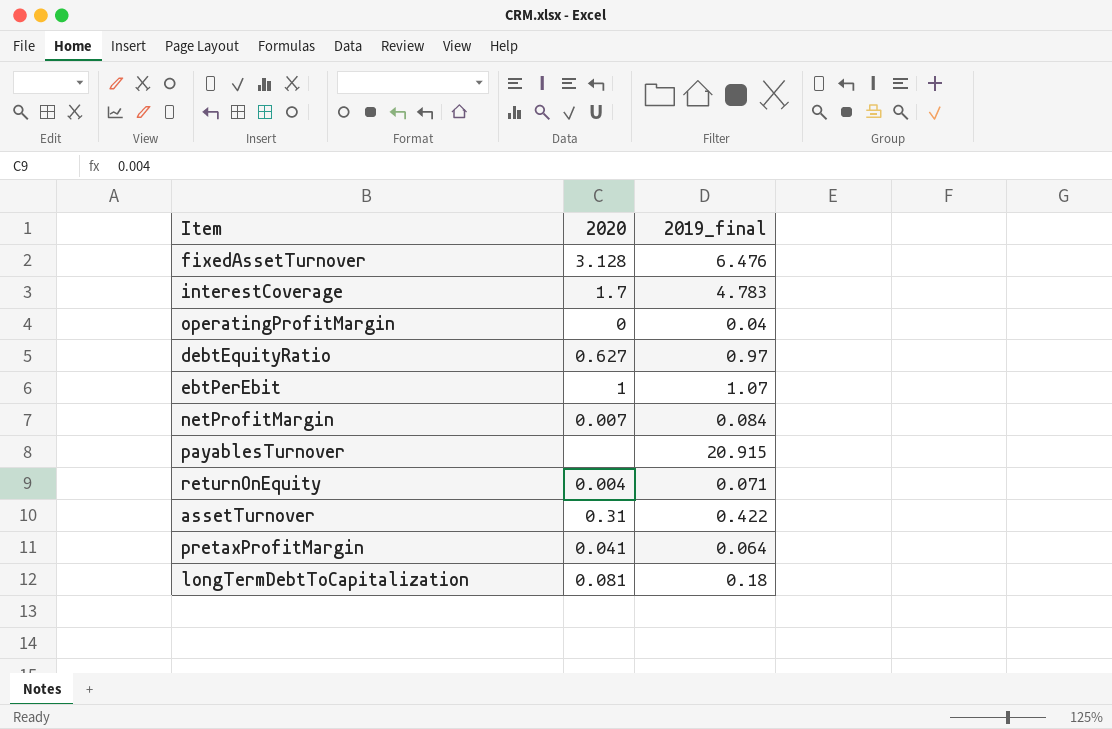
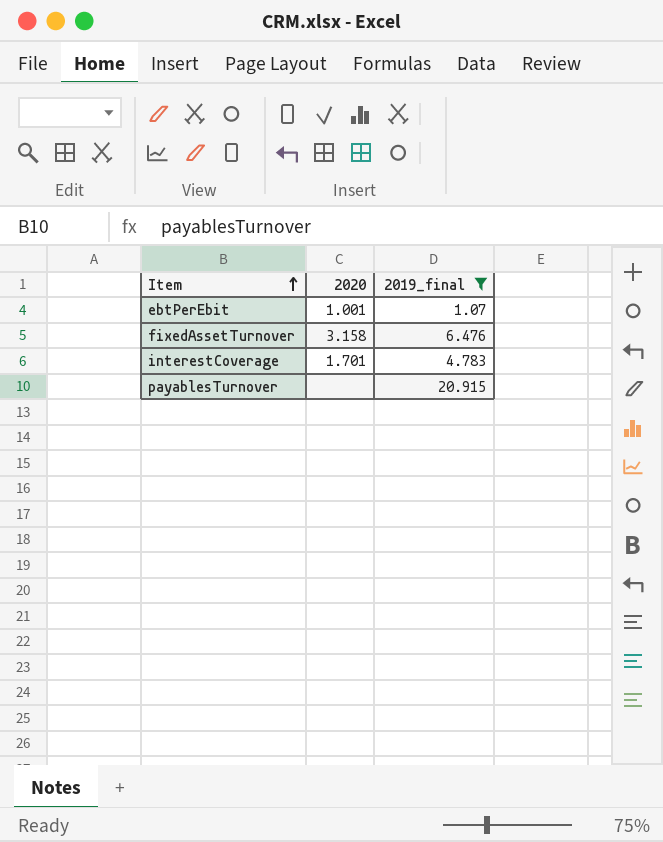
filter: none -> 2019_final >= 1.07
row order: none -> Item ascending
ebtPerEbit | 2020: 1 -> 1.001
fixedAssetTurnover | 2020: 3.128 -> 3.158
interestCoverage | 2020: 1.7 -> 1.701

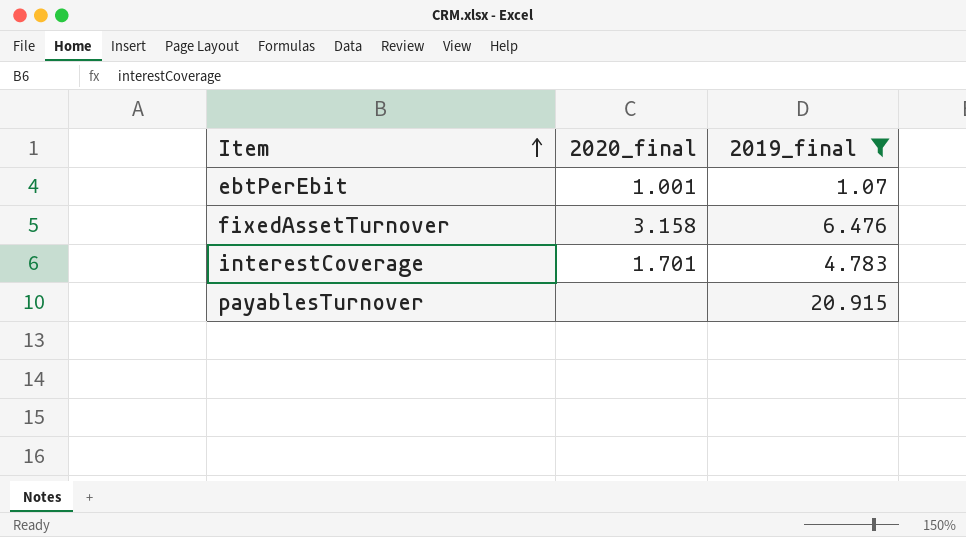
column name: 2020 -> 2020_final

